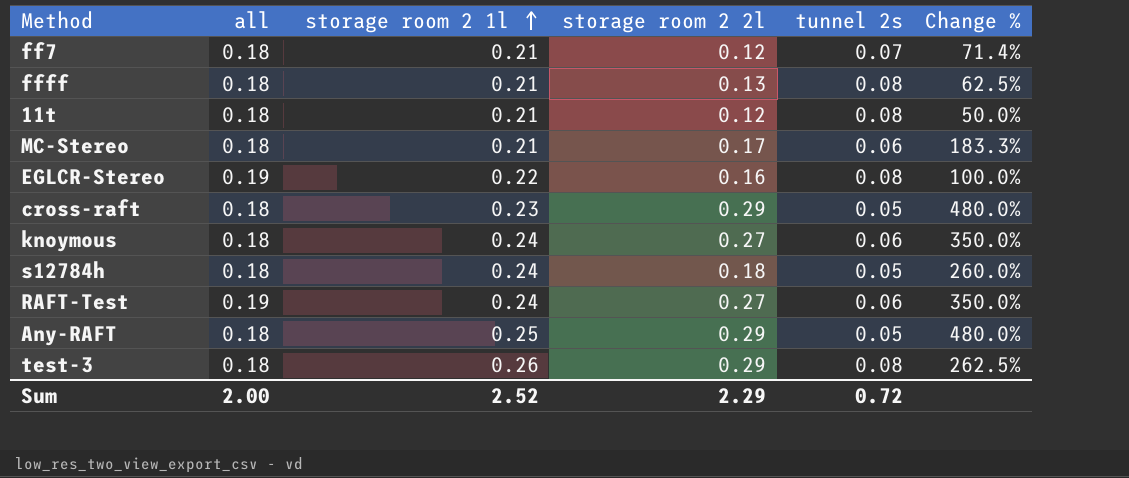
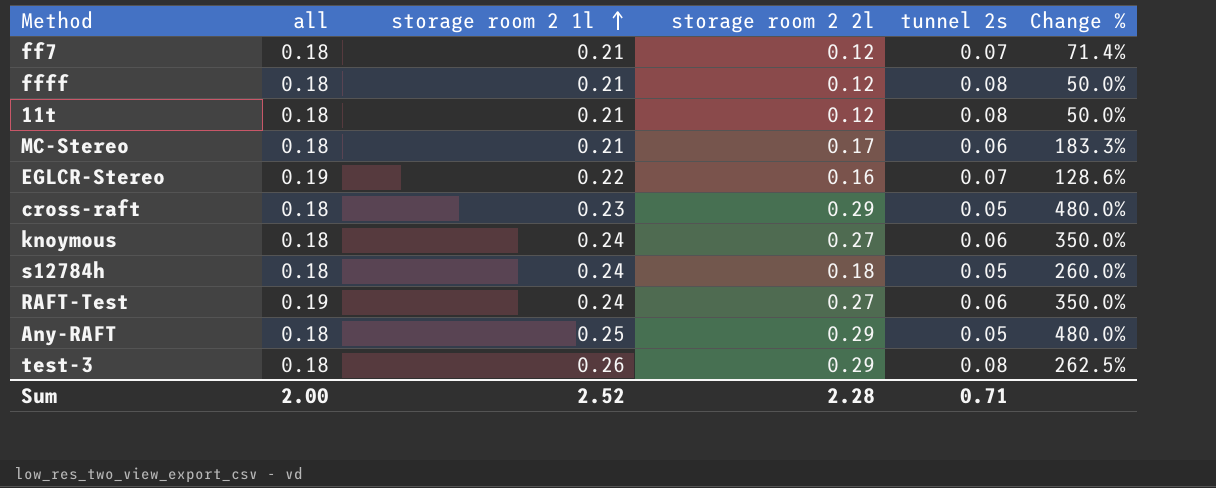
ffff | storage room 2 2l: 0.13 -> 0.12
ffff | Change %: 62.5% -> 50.0%
EGLCR-Stereo | tunnel 2s: 0.08 -> 0.07
EGLCR-Stereo | Change %: 100.0% -> 128.6%
Sum | storage room 2 2l: 2.29 -> 2.28
Sum | tunnel 2s: 0.72 -> 0.71

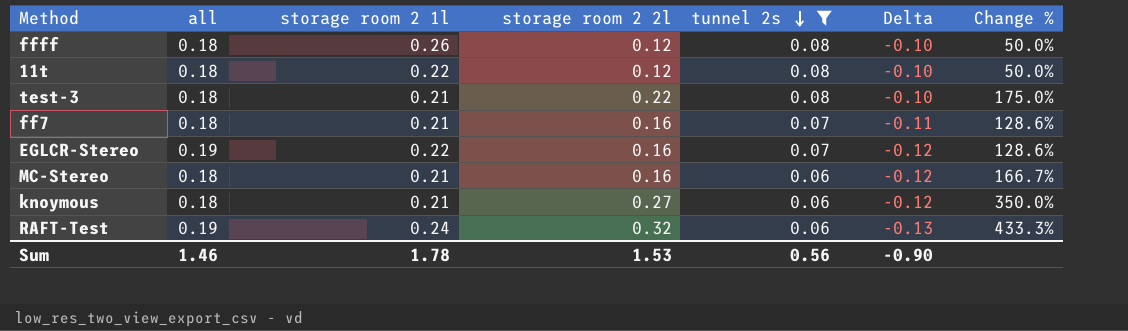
filter: none -> tunnel 2s != 0.05
row order: storage room 2 1l ascending -> tunnel 2s descending
column Delta | formula: none -> [tunnel 2s] - [all]
ffff | storage room 2 1l: 0.21 -> 0.26
11t | storage room 2 1l: 0.21 -> 0.22
test-3 | storage room 2 1l: 0.26 -> 0.21
test-3 | storage room 2 2l: 0.29 -> 0.22
test-3 | Change %: 262.5% -> 175.0%
ff7 | storage room 2 2l: 0.12 -> 0.16
ff7 | Change %: 71.4% -> 128.6%
MC-Stereo | storage room 2 2l: 0.17 -> 0.16
MC-Stereo | Change %: 183.3% -> 166.7%
knoymous | storage room 2 1l: 0.24 -> 0.21
RAFT-Test | storage room 2 2l: 0.27 -> 0.32
RAFT-Test | Change %: 350.0% -> 433.3%
Sum | all: 2.00 -> 1.46
Sum | storage room 2 1l: 2.52 -> 1.78
Sum | storage room 2 2l: 2.28 -> 1.53
Sum | tunnel 2s: 0.71 -> 0.56

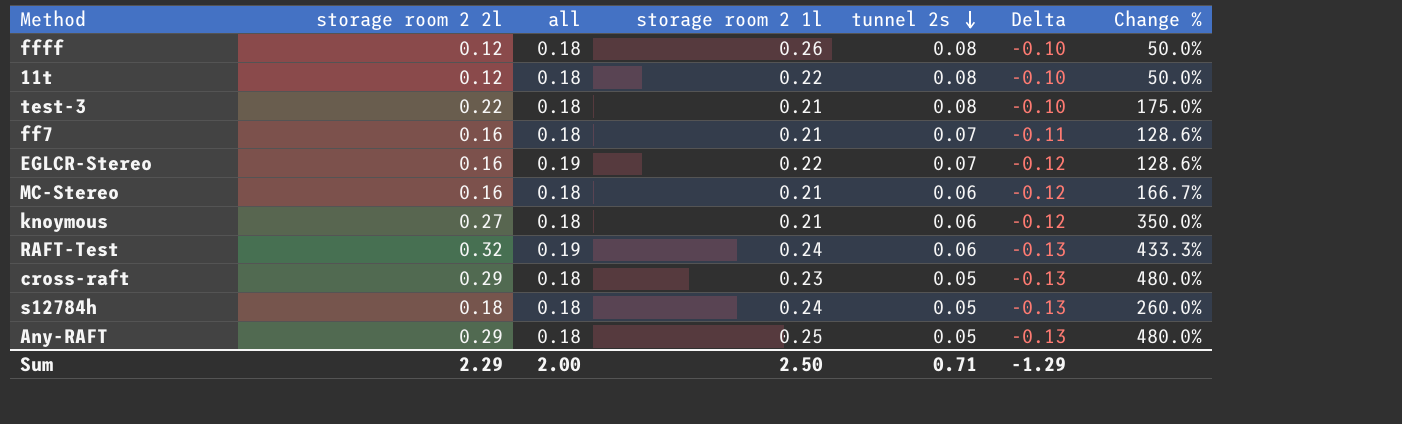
filter: tunnel 2s != 0.05 -> none
column storage room 2 2l | position: 4 -> 2
Sum | storage room 2 2l: 1.53 -> 2.29
Sum | all: 1.46 -> 2.00
Sum | storage room 2 1l: 1.78 -> 2.50
Sum | tunnel 2s: 0.56 -> 0.71
Sum | Delta: -0.90 -> -1.29

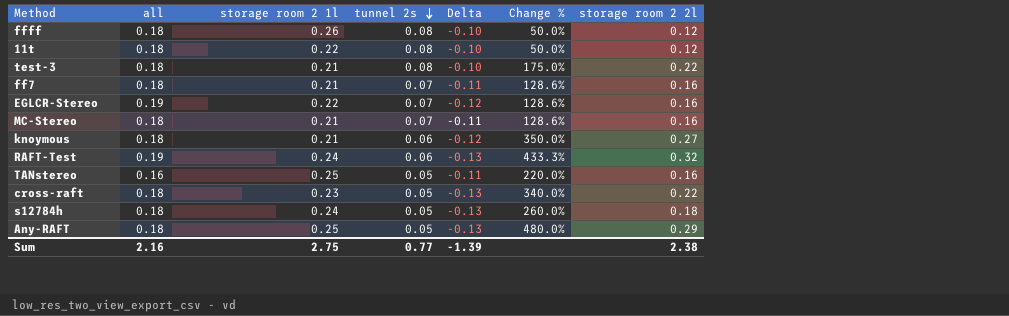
column storage room 2 2l | position: 2 -> 7
MC-Stereo | tunnel 2s: 0.06 -> 0.07
MC-Stereo | Delta: -0.12 -> -0.11
MC-Stereo | Change %: 166.7% -> 128.6%
row TANstereo: none -> 0.16 | 0.25 | 0.05 | -0.11 | 220.0% | 0.16
cross-raft | Change %: 480.0% -> 340.0%
cross-raft | storage room 2 2l: 0.29 -> 0.22
Sum | all: 2.00 -> 2.16
Sum | storage room 2 1l: 2.50 -> 2.75
Sum | tunnel 2s: 0.71 -> 0.77
Sum | Delta: -1.29 -> -1.39
Sum | storage room 2 2l: 2.29 -> 2.38

